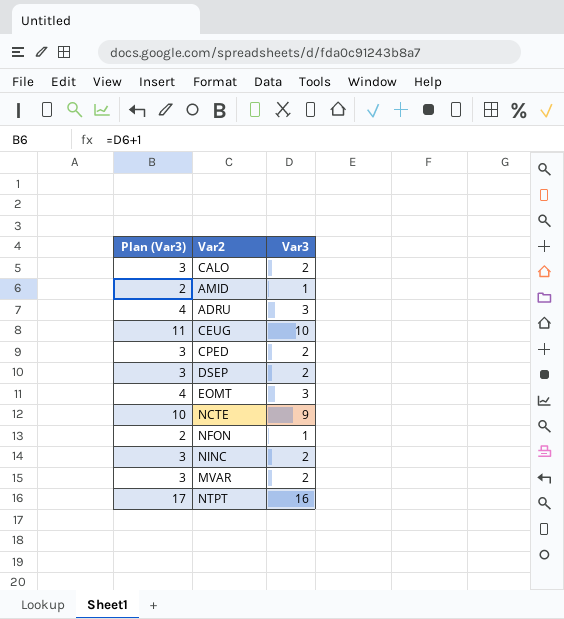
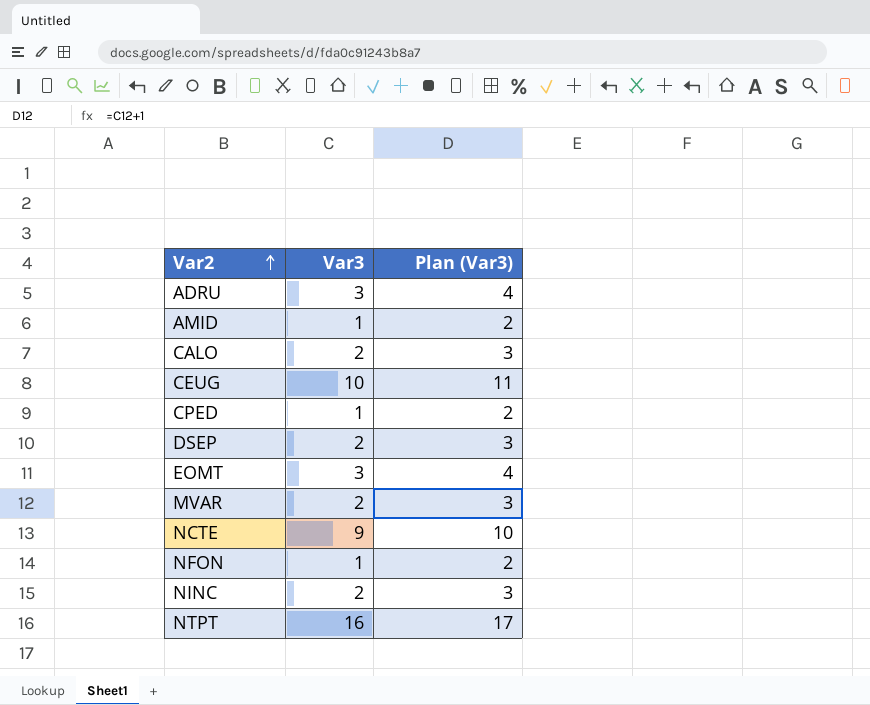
row order: none -> Var2 ascending
column Plan (Var3) | position: 1 -> 3
CPED | Var3: 2 -> 1
CPED | Plan (Var3): 3 -> 2

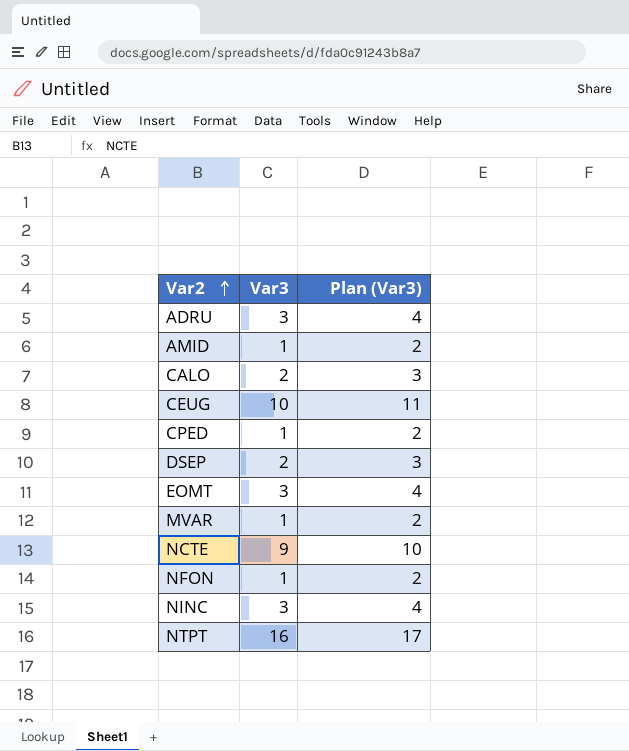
MVAR | Var3: 2 -> 1
MVAR | Plan (Var3): 3 -> 2
NINC | Var3: 2 -> 3
NINC | Plan (Var3): 3 -> 4

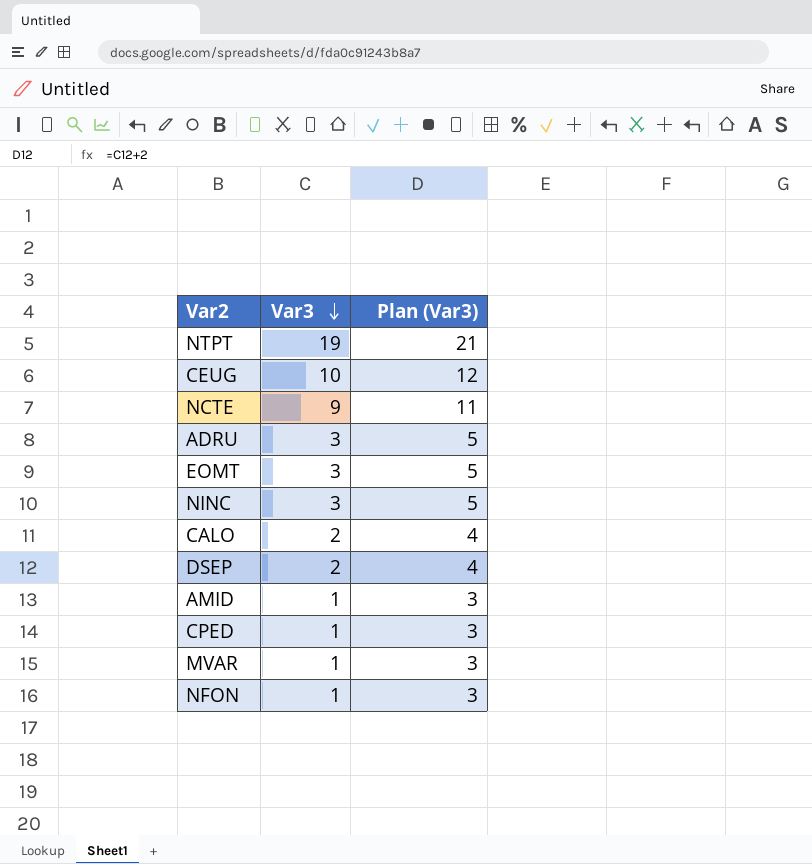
row order: Var2 ascending -> Var3 descending
column Plan (Var3) | formula: [Var3] + 1 -> [Var3] + 2
NTPT | Var3: 16 -> 19

